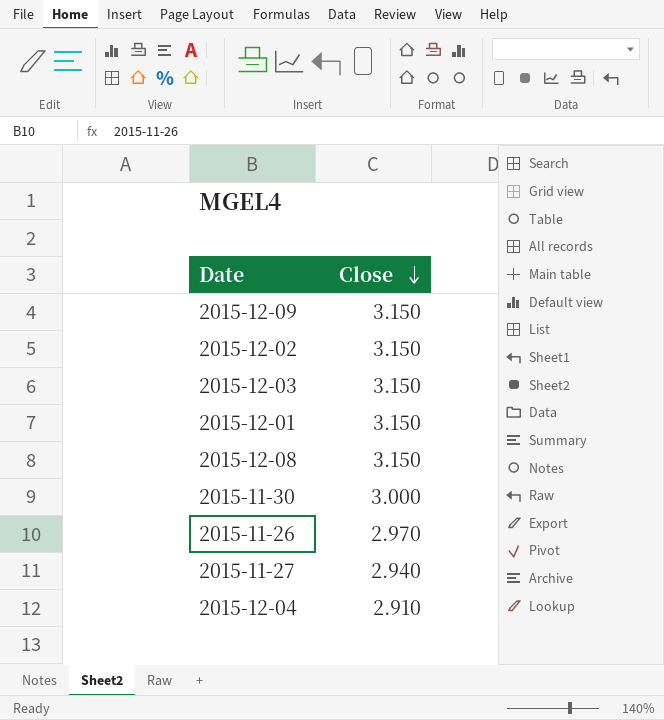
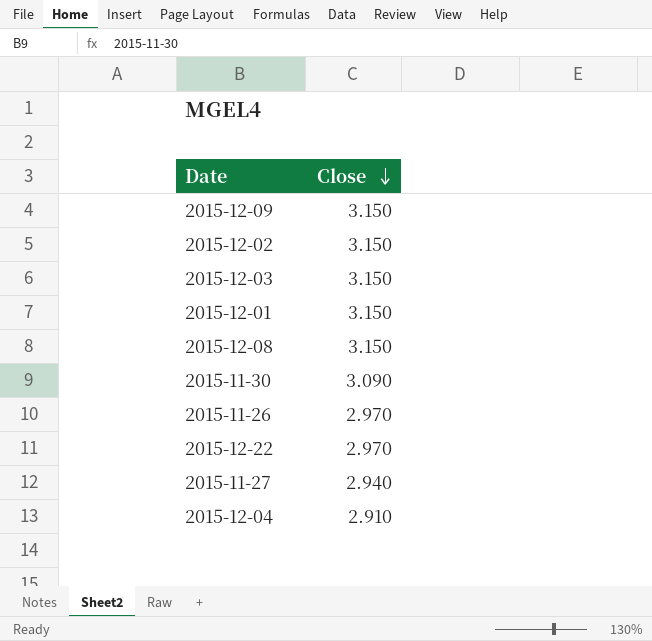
2015-11-30 | Close: 3.000 -> 3.090
row 2015-12-22: none -> 2.970

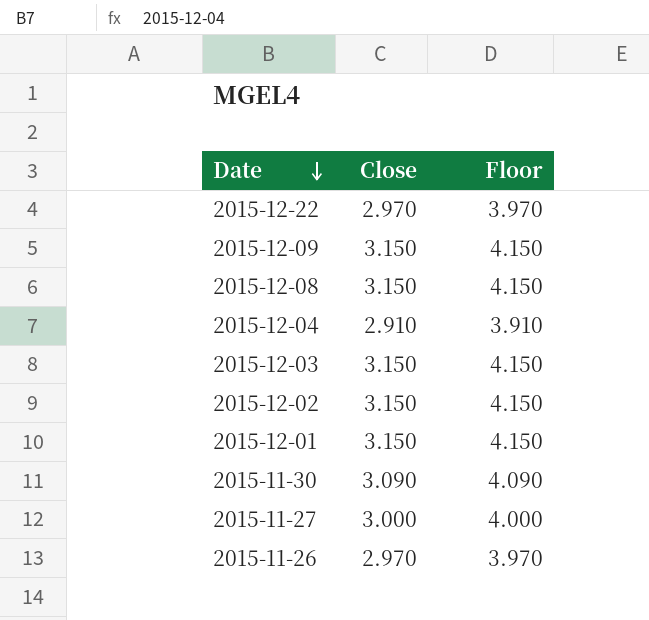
row order: Close descending -> Date descending
column Floor | formula: none -> [Close] + 1
2015-11-27 | Close: 2.940 -> 3.000

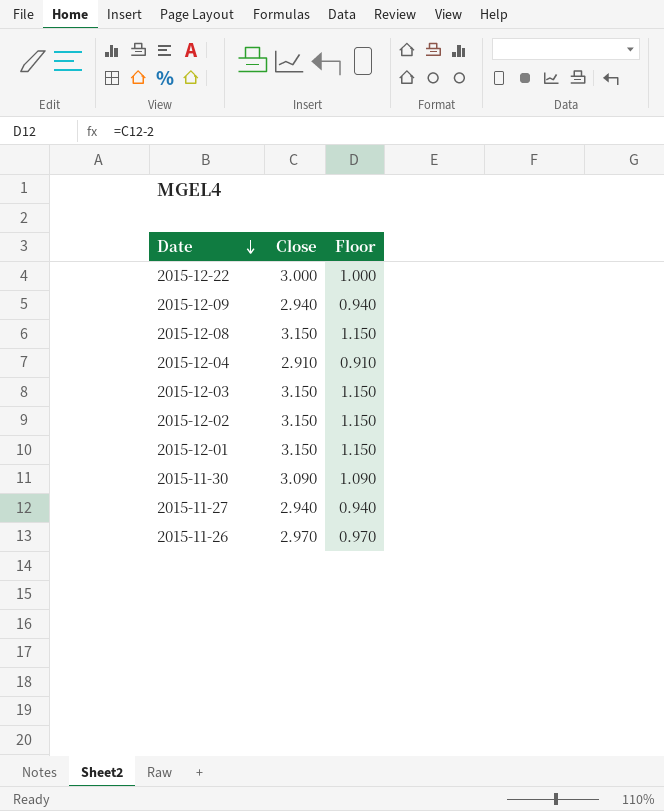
column Floor | formula: [Close] + 1 -> [Close] - 2
2015-12-22 | Close: 2.970 -> 3.000
2015-12-09 | Close: 3.150 -> 2.940
2015-11-27 | Close: 3.000 -> 2.940

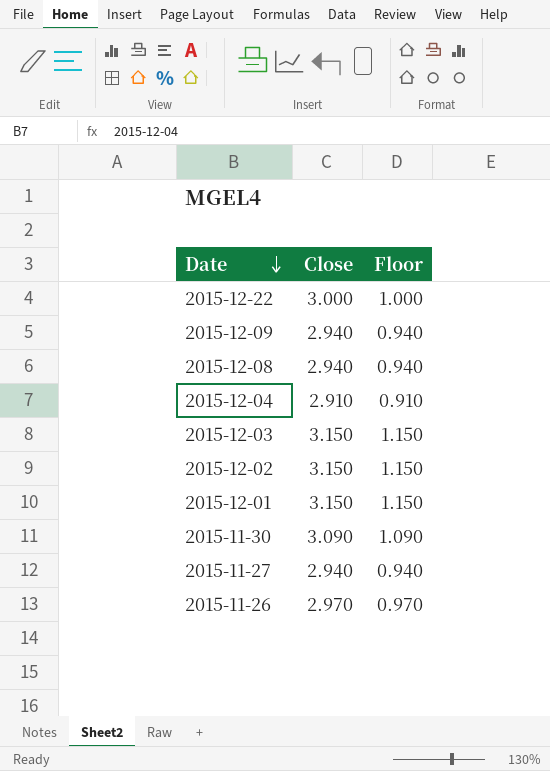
2015-12-08 | Close: 3.150 -> 2.940
2015-12-08 | Floor: 1.150 -> 0.940

